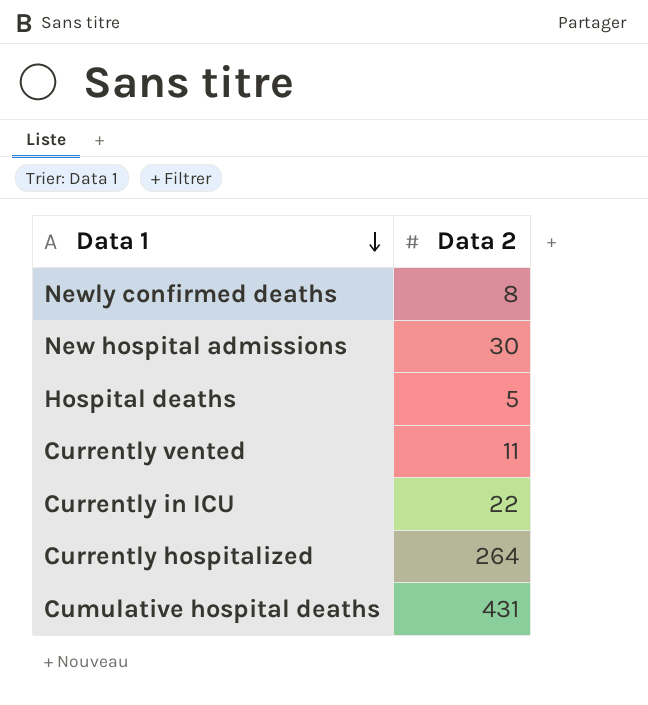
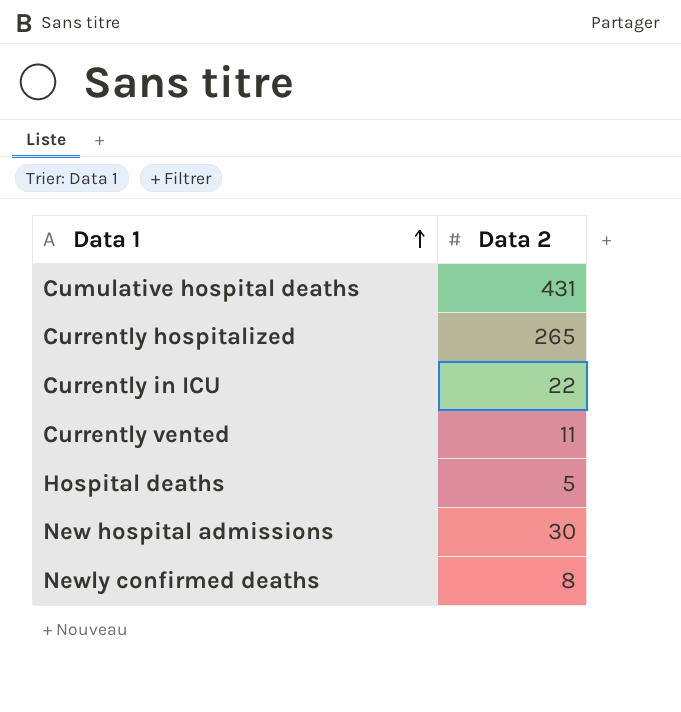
row order: Data 1 descending -> Data 1 ascending
Currently hospitalized | Data 2: 264 -> 265

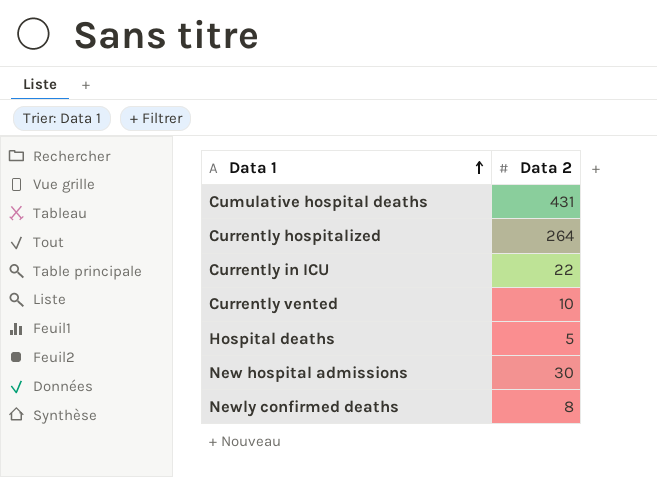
Currently hospitalized | Data 2: 265 -> 264
Currently vented | Data 2: 11 -> 10

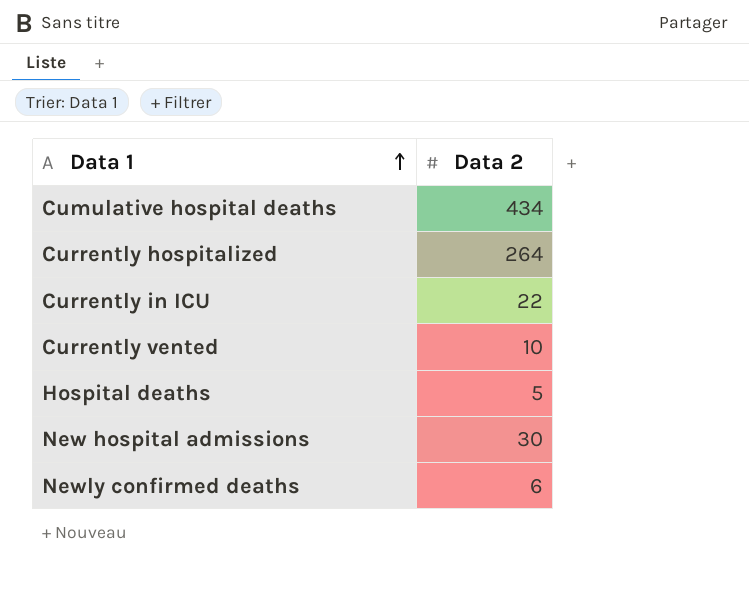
Cumulative hospital deaths | Data 2: 431 -> 434
Newly confirmed deaths | Data 2: 8 -> 6

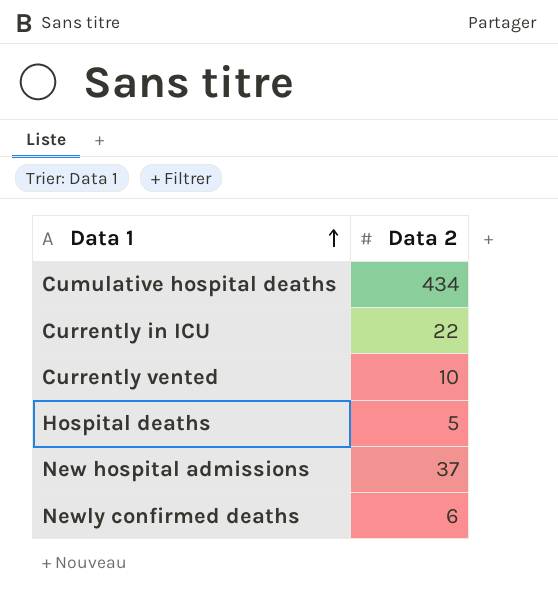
row Currently hospitalized: 264 -> none
New hospital admissions | Data 2: 30 -> 37

